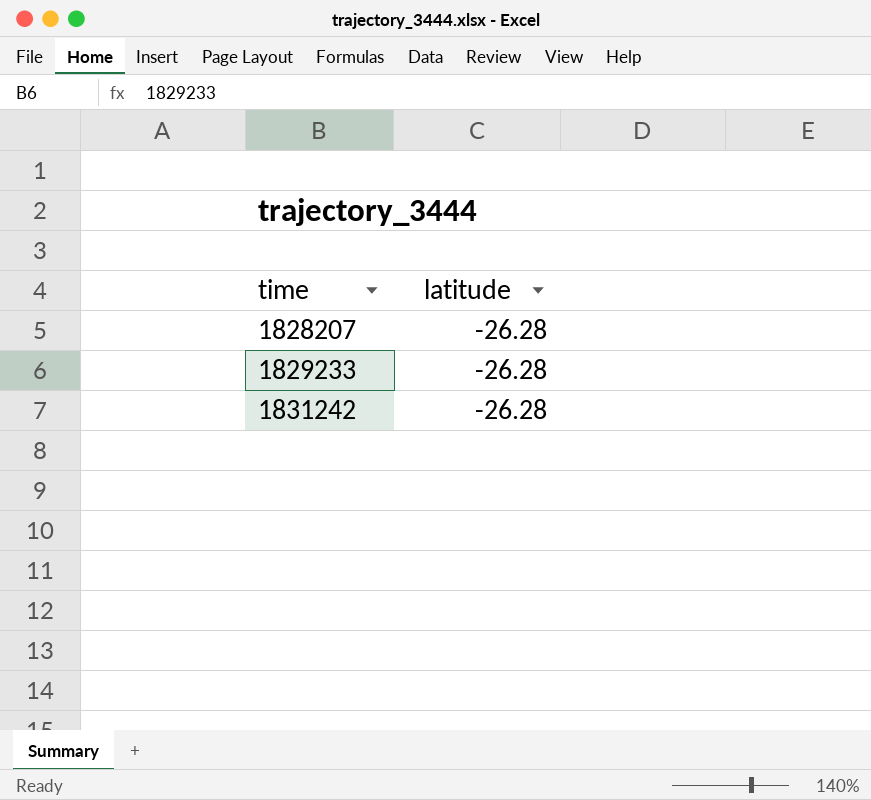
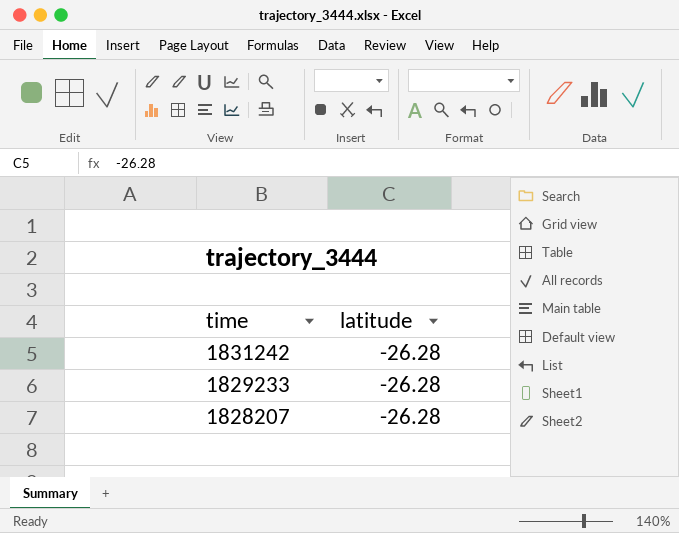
row order: time ascending -> time descending

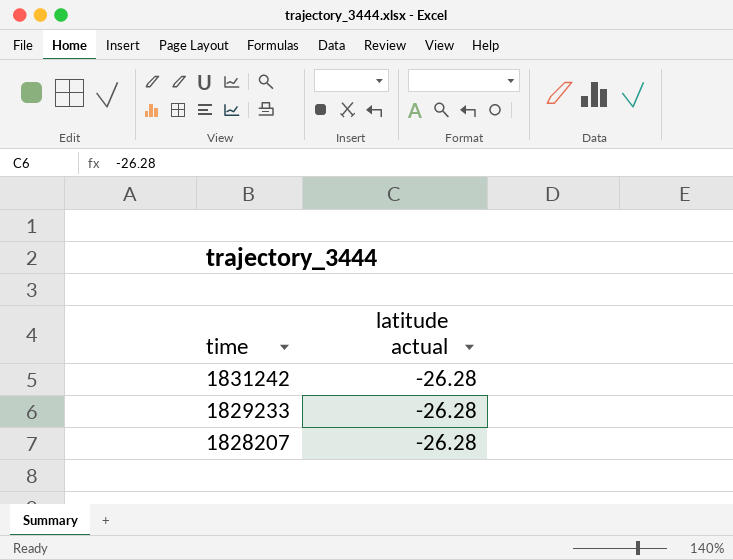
column name: latitude -> latitude actual

